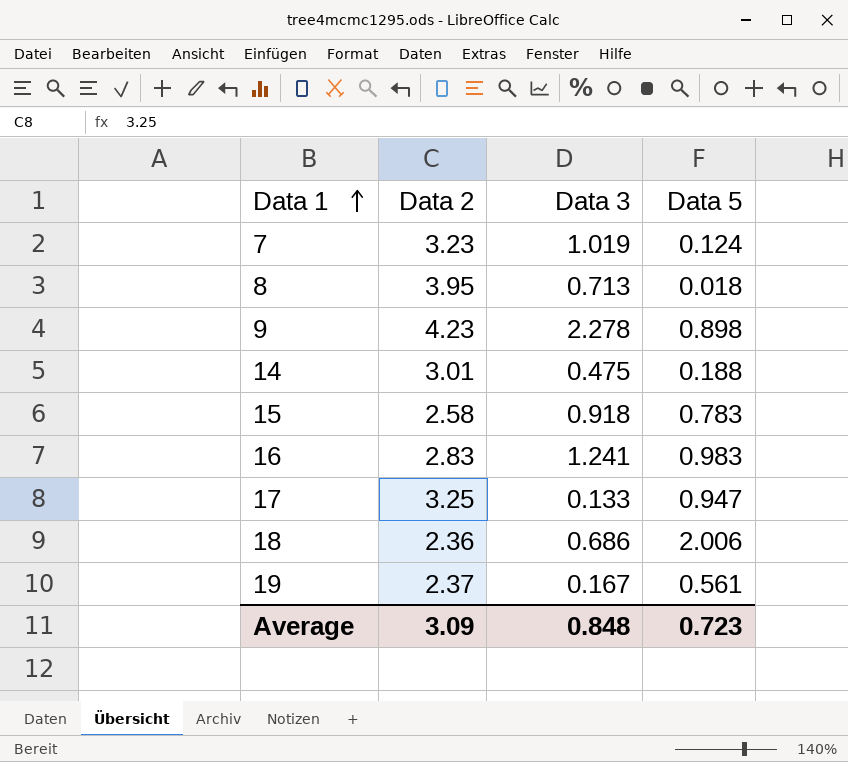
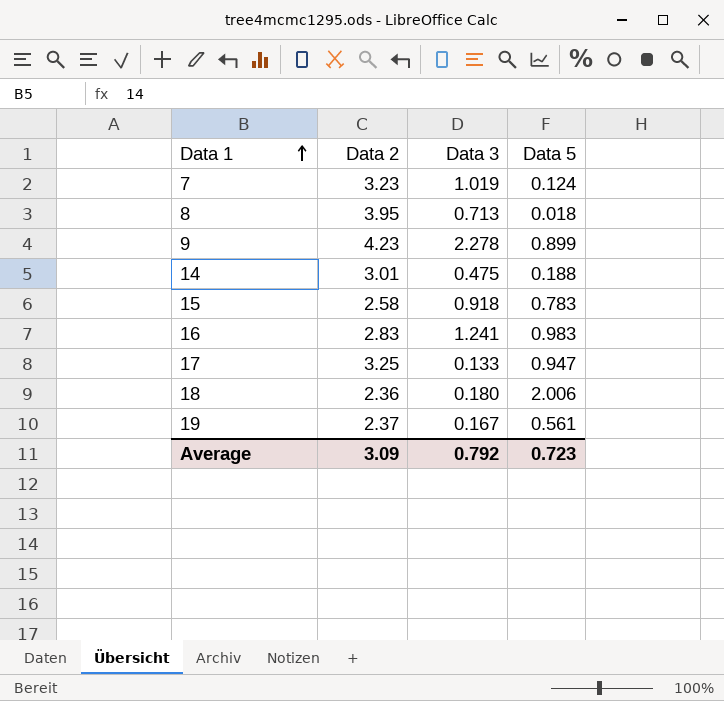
9 | Data 5: 0.898 -> 0.899
18 | Data 3: 0.686 -> 0.180
Average | Data 3: 0.848 -> 0.792

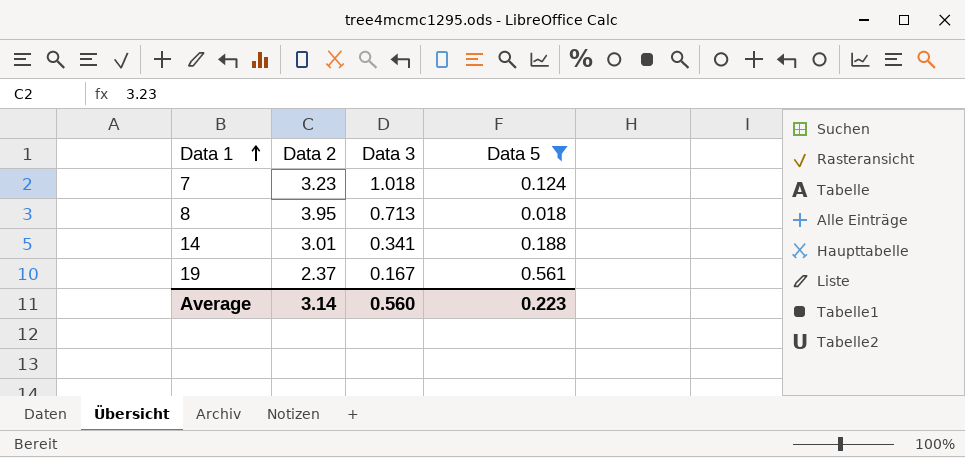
filter: none -> Data 5 <= 0.561
7 | Data 3: 1.019 -> 1.018
14 | Data 3: 0.475 -> 0.341
Average | Data 2: 3.09 -> 3.14
Average | Data 3: 0.792 -> 0.560
Average | Data 5: 0.723 -> 0.223

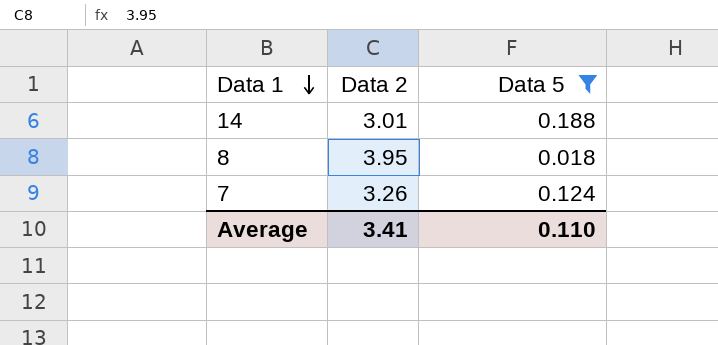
row order: Data 1 ascending -> Data 1 descending
column Data 3 | position: 3 -> none
row 19: 2.37 | 0.167 | 0.561 -> none
7 | Data 2: 3.23 -> 3.26
Average | Data 2: 3.14 -> 3.41
Average | Data 5: 0.223 -> 0.110

